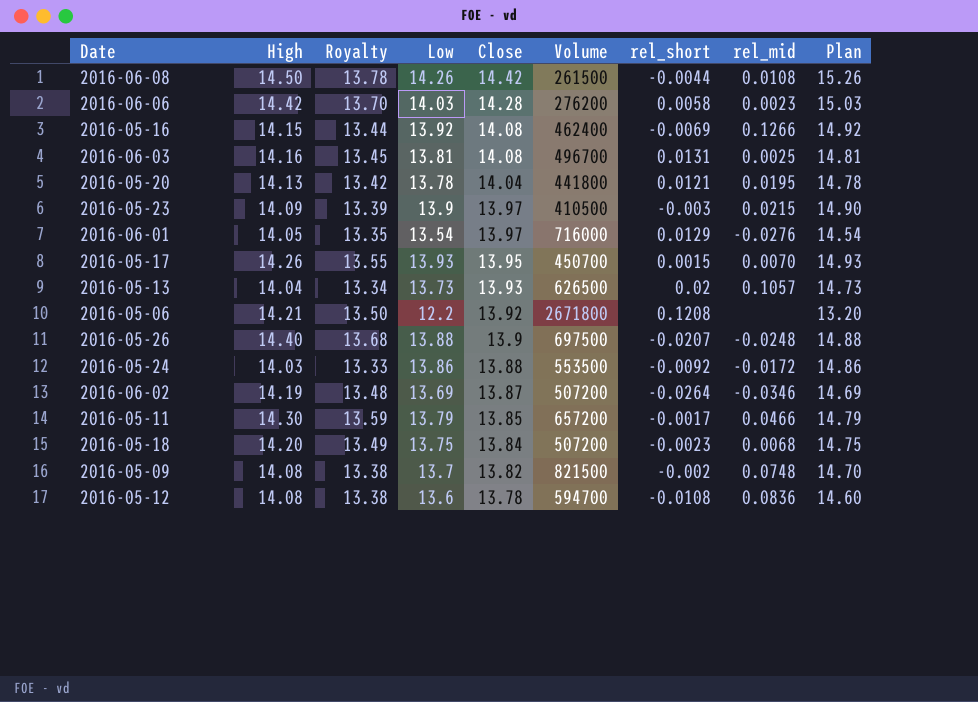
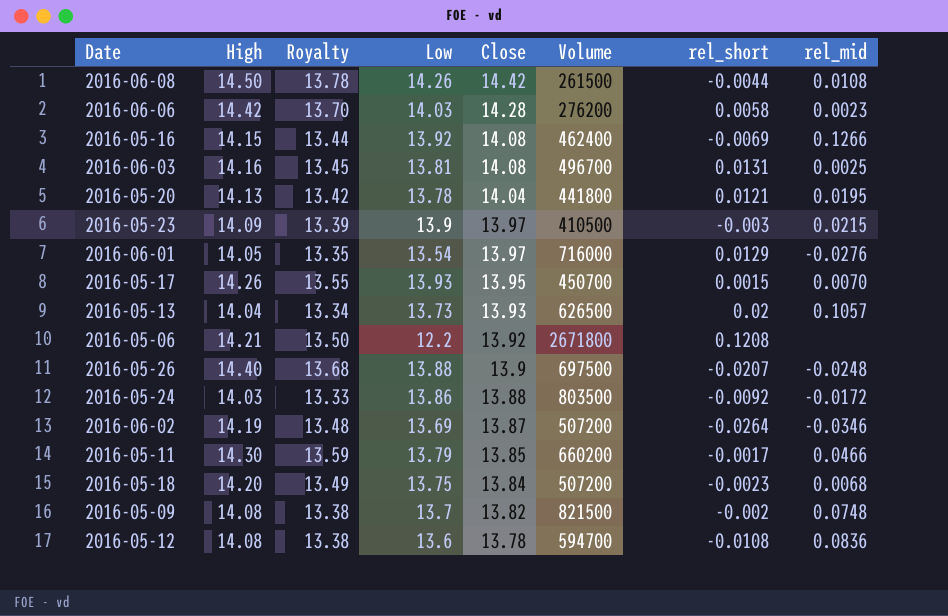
column Plan | formula: [Low] + 1 -> none
2016-05-24 | Volume: 553500 -> 803500
2016-05-11 | Volume: 657200 -> 660200

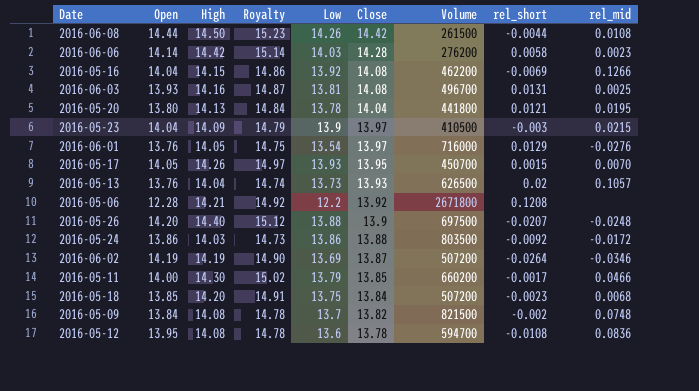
column Open | position: none -> 2
column Royalty | formula: [High] * 0.95 -> [High] * 1.05
2016-05-16 | Volume: 462400 -> 462200

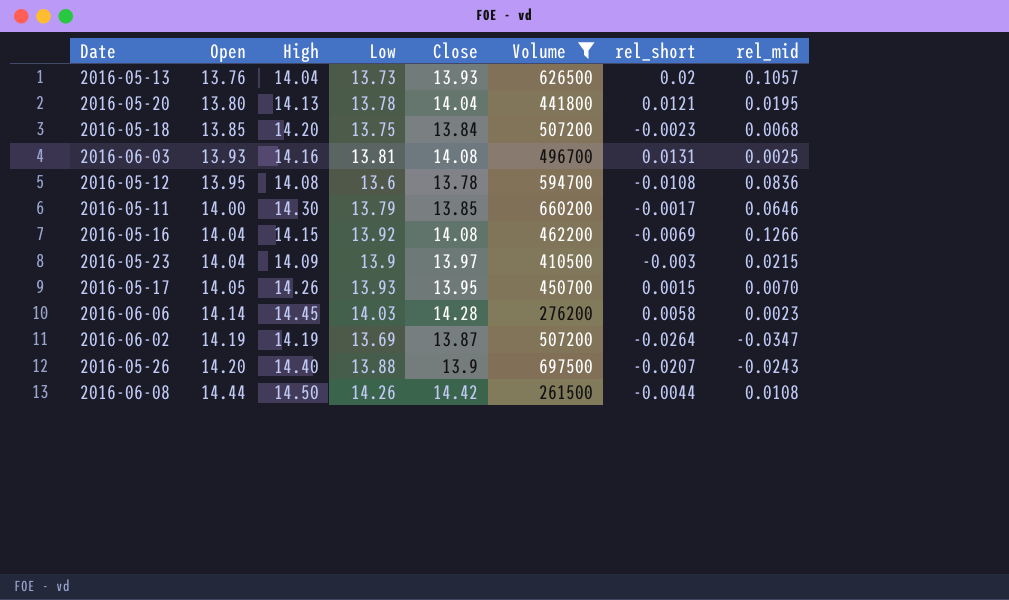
filter: none -> Volume <= 697500
row order: Close descending -> Open ascending
column Royalty | formula: [High] * 1.05 -> none
2016-05-11 | rel_mid: 0.0466 -> 0.0646
2016-06-06 | High: 14.42 -> 14.45
2016-06-02 | rel_mid: -0.0346 -> -0.0347
2016-05-26 | rel_mid: -0.0248 -> -0.0243

